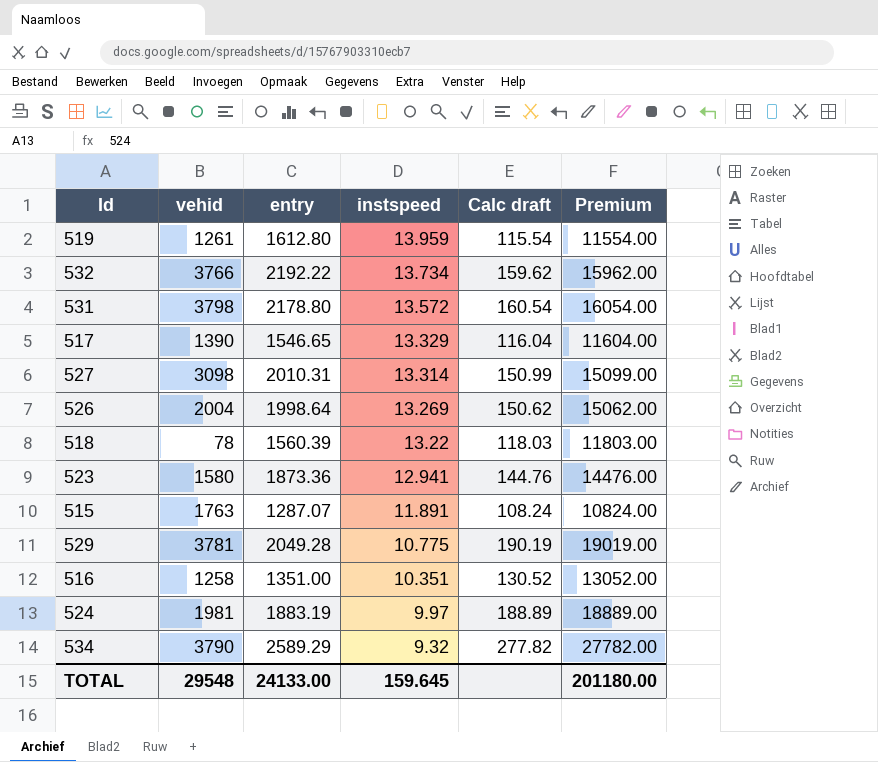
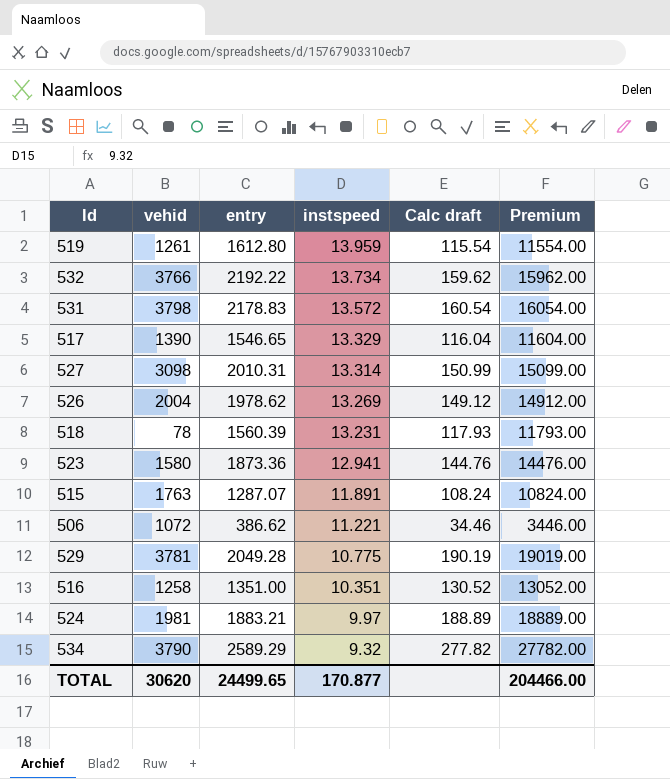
531 | entry: 2178.80 -> 2178.83
526 | entry: 1998.64 -> 1978.62
526 | Calc draft: 150.62 -> 149.12
526 | Premium: 15062.00 -> 14912.00
518 | instspeed: 13.22 -> 13.231
518 | Calc draft: 118.03 -> 117.93
518 | Premium: 11803.00 -> 11793.00
row 506: none -> 1072 | 386.62 | 11.221 | 34.46 | 3446.00
524 | entry: 1883.19 -> 1883.21
TOTAL | vehid: 29548 -> 30620
TOTAL | entry: 24133.00 -> 24499.65
TOTAL | instspeed: 159.645 -> 170.877
TOTAL | Premium: 201180.00 -> 204466.00

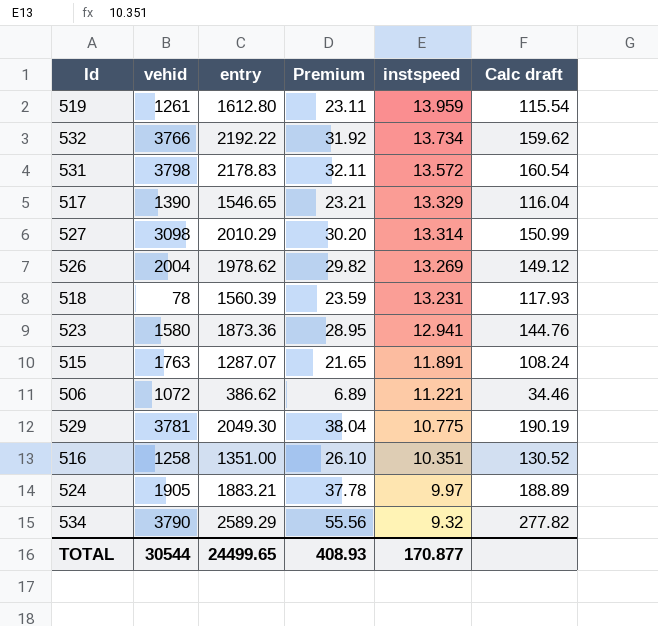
column Premium | formula: [Calc draft] * 100 -> [Calc draft] * 0.2
column Premium | position: 6 -> 4
527 | entry: 2010.31 -> 2010.29
529 | entry: 2049.28 -> 2049.30
524 | vehid: 1981 -> 1905
TOTAL | vehid: 30620 -> 30544
TOTAL | Premium: 204466.00 -> 408.93

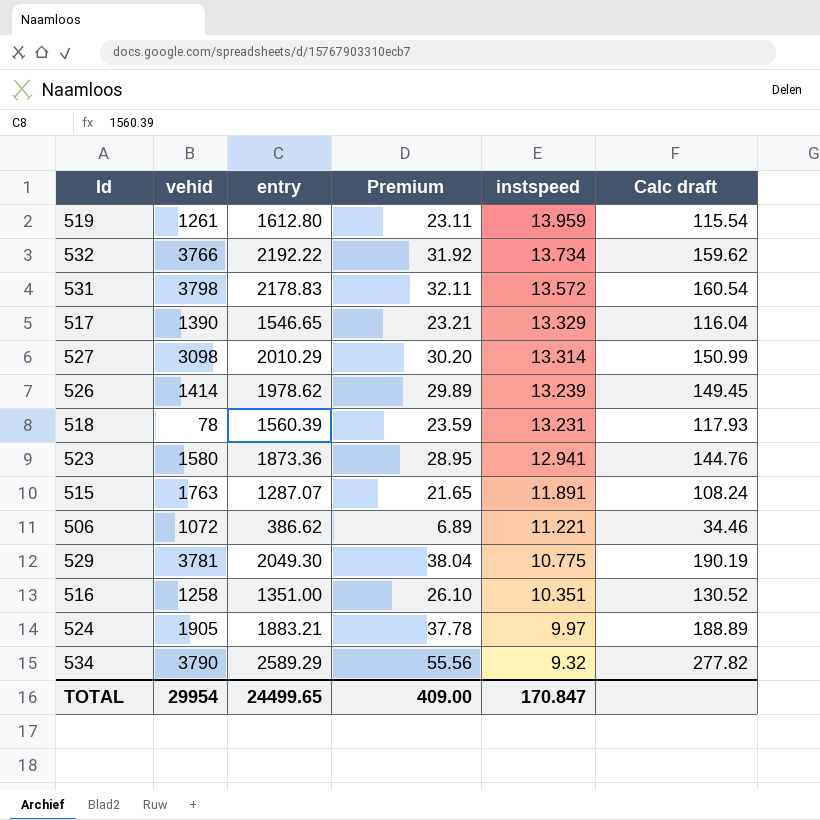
526 | vehid: 2004 -> 1414
526 | Premium: 29.82 -> 29.89
526 | instspeed: 13.269 -> 13.239
526 | Calc draft: 149.12 -> 149.45
TOTAL | vehid: 30544 -> 29954
TOTAL | Premium: 408.93 -> 409.00
TOTAL | instspeed: 170.877 -> 170.847

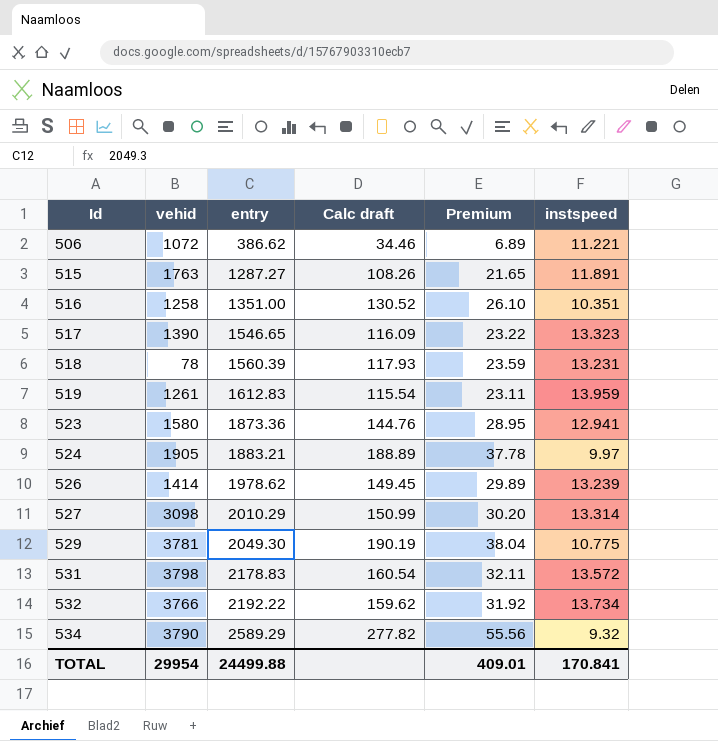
row order: instspeed descending -> Id ascending
column Calc draft | position: 6 -> 4
515 | entry: 1287.07 -> 1287.27
515 | Calc draft: 108.24 -> 108.26
517 | Calc draft: 116.04 -> 116.09
517 | Premium: 23.21 -> 23.22
517 | instspeed: 13.329 -> 13.323
519 | entry: 1612.80 -> 1612.83
TOTAL | entry: 24499.65 -> 24499.88
TOTAL | Premium: 409.00 -> 409.01
TOTAL | instspeed: 170.847 -> 170.841

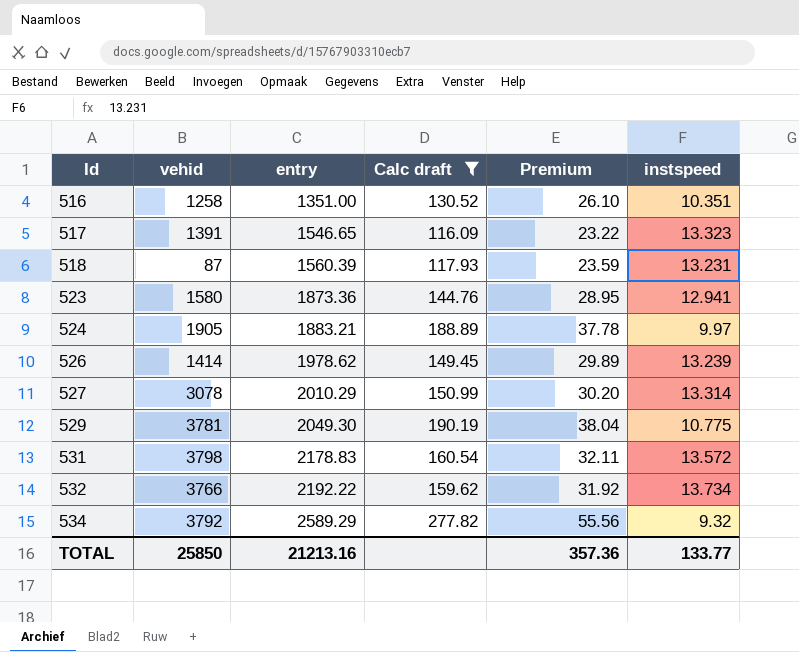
filter: none -> Calc draft >= 116.09
517 | vehid: 1390 -> 1391
518 | vehid: 78 -> 87
527 | vehid: 3098 -> 3078
534 | vehid: 3790 -> 3792
TOTAL | vehid: 29954 -> 25850
TOTAL | entry: 24499.88 -> 21213.16
TOTAL | Premium: 409.01 -> 357.36
TOTAL | instspeed: 170.841 -> 133.77

